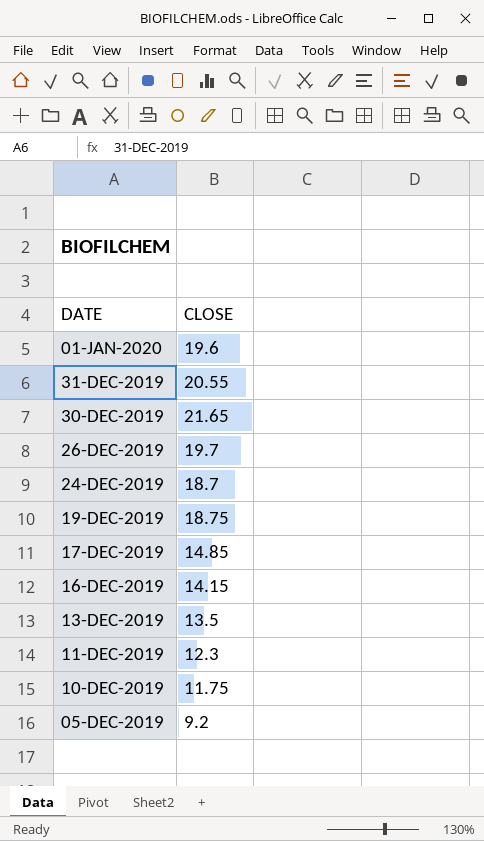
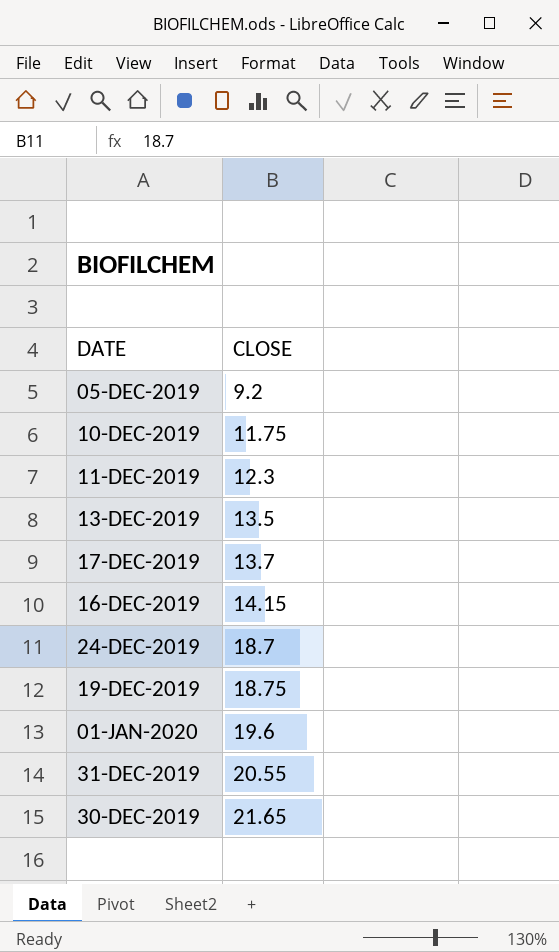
row order: DATE descending -> CLOSE ascending
row 26-DEC-2019: 19.7 -> none
17-DEC-2019 | CLOSE: 14.85 -> 13.7

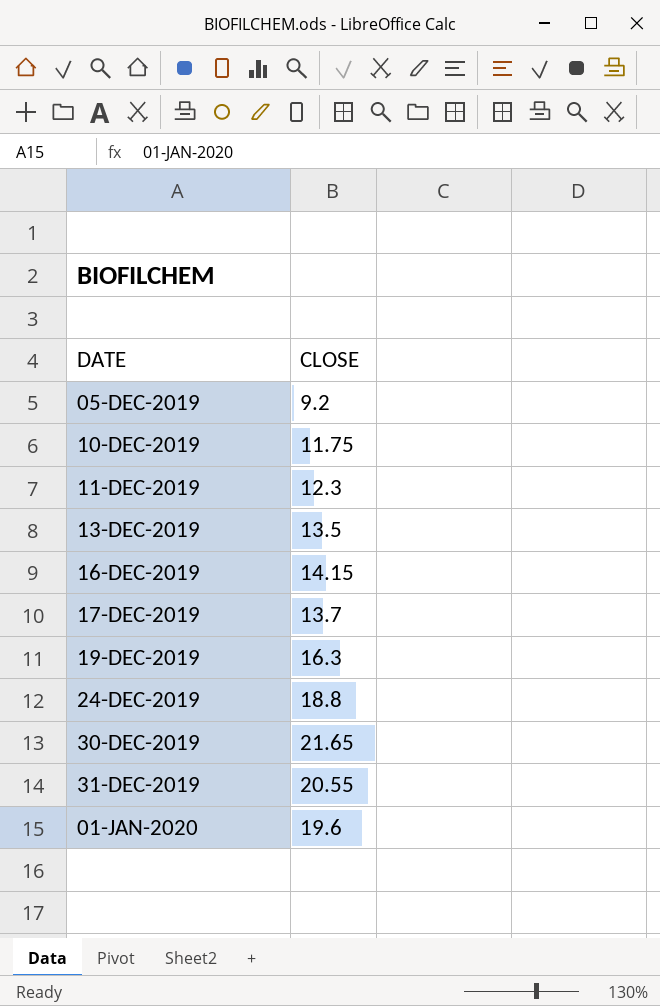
row order: CLOSE ascending -> DATE ascending
19-DEC-2019 | CLOSE: 18.75 -> 16.3
24-DEC-2019 | CLOSE: 18.7 -> 18.8

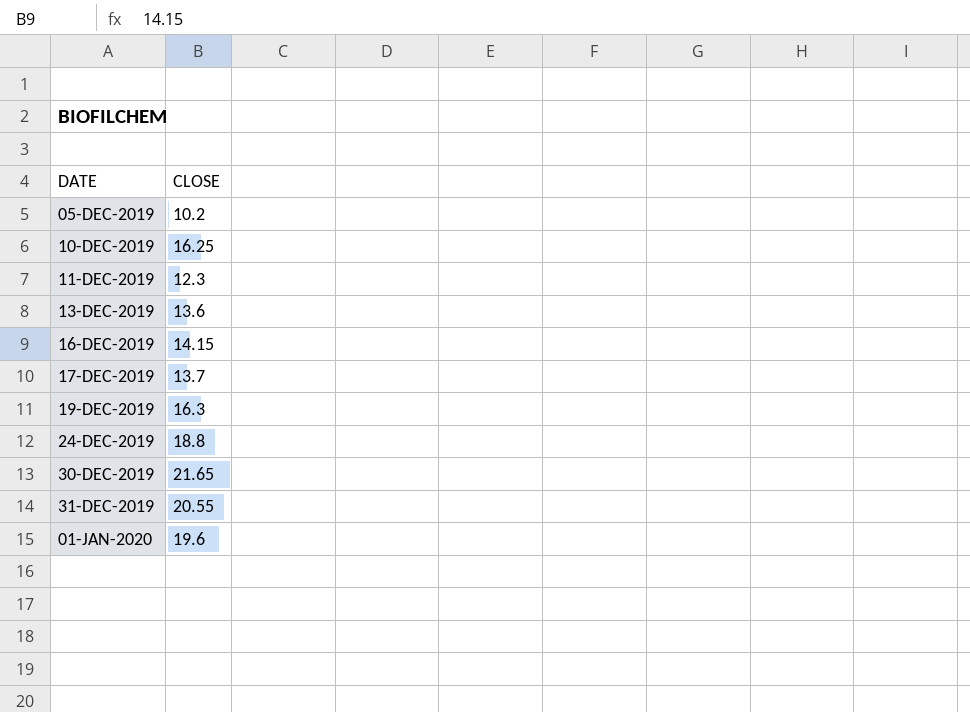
05-DEC-2019 | CLOSE: 9.2 -> 10.2
10-DEC-2019 | CLOSE: 11.75 -> 16.25
13-DEC-2019 | CLOSE: 13.5 -> 13.6

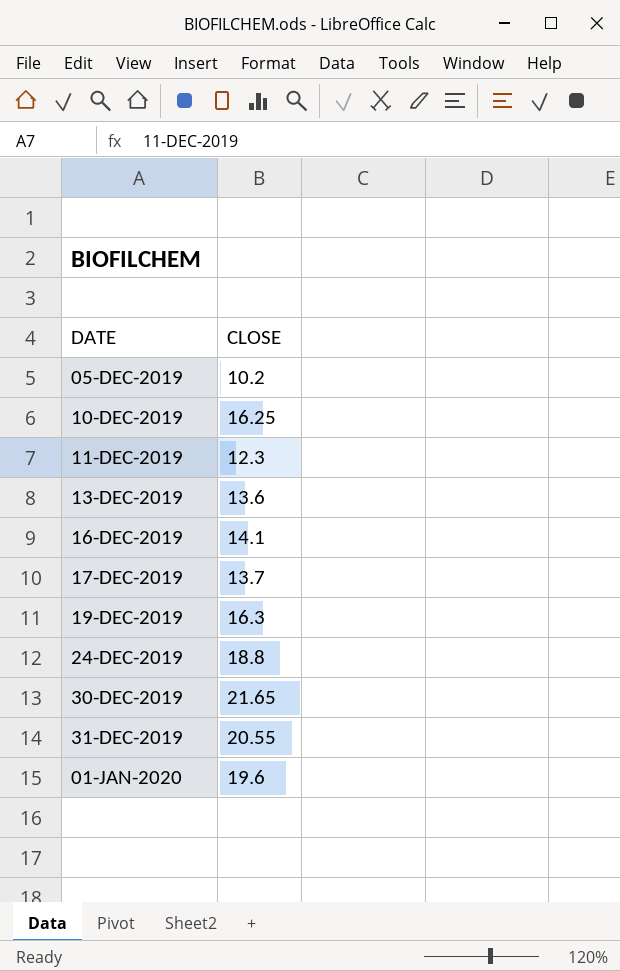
16-DEC-2019 | CLOSE: 14.15 -> 14.1

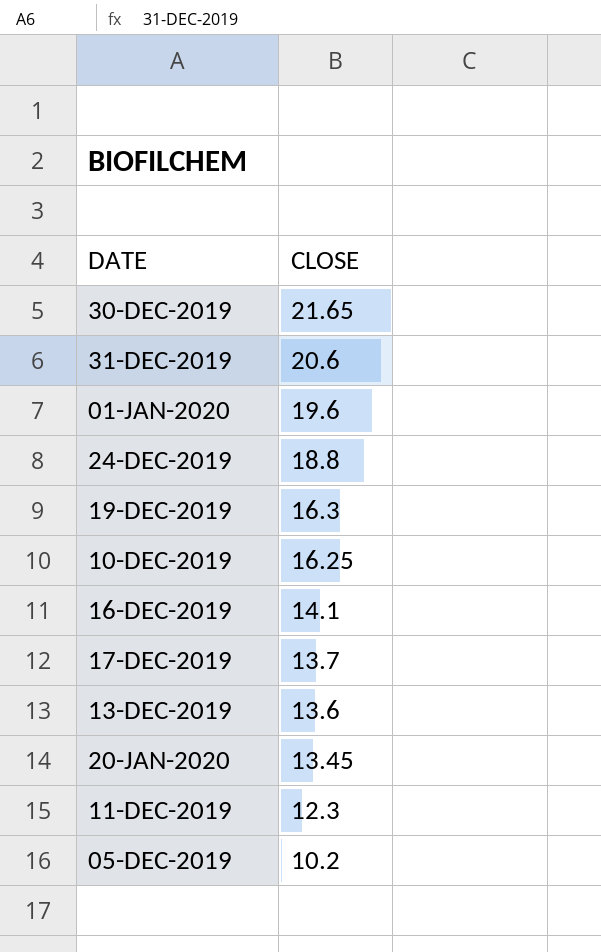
row order: DATE ascending -> CLOSE descending
31-DEC-2019 | CLOSE: 20.55 -> 20.6
row 20-JAN-2020: none -> 13.45

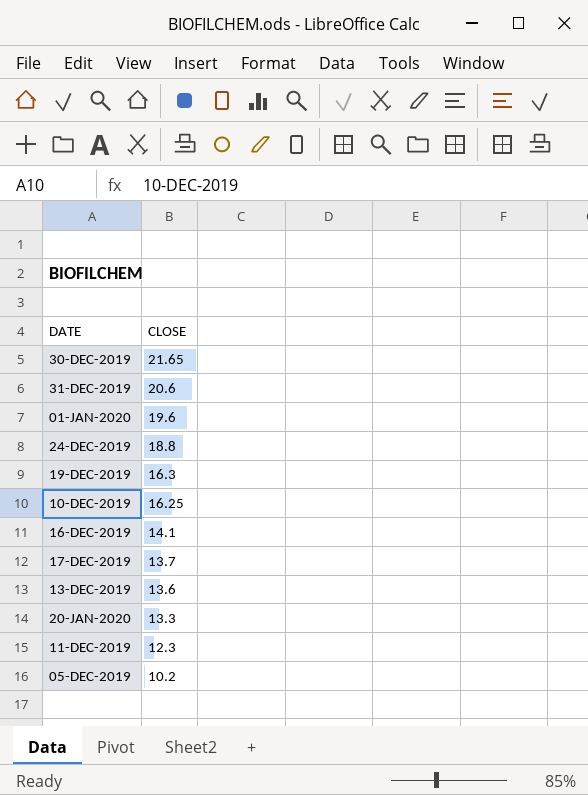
20-JAN-2020 | CLOSE: 13.45 -> 13.3

